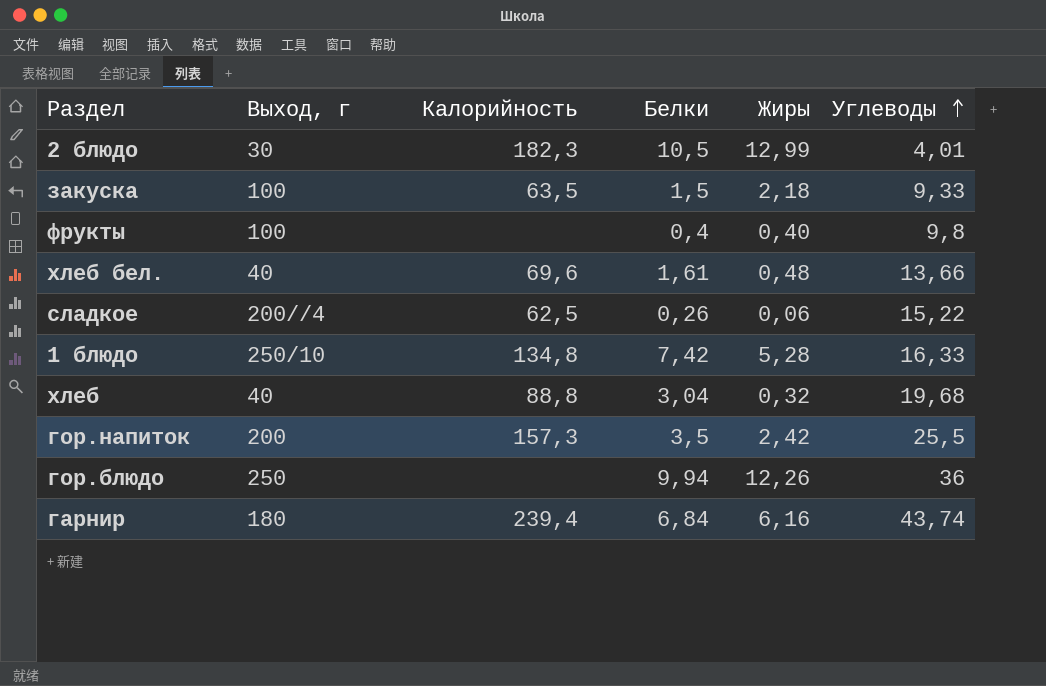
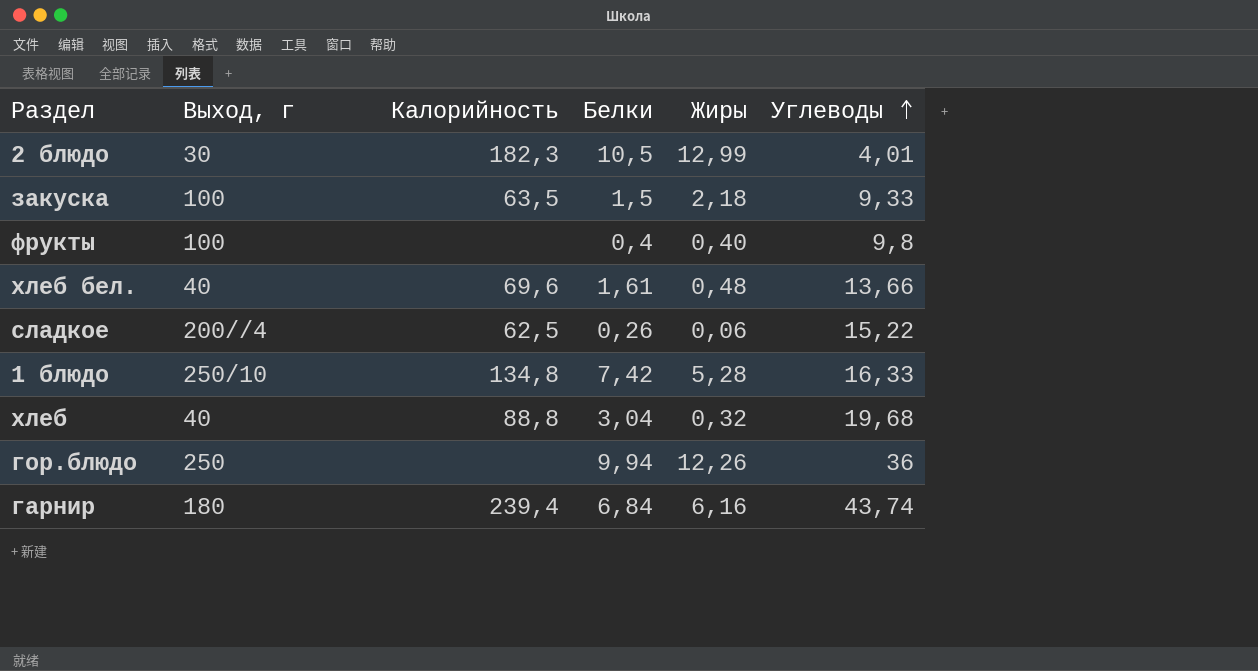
row гор.напиток: 200 | 157,3 | 3,5 | 2,42 | 25,5 -> none

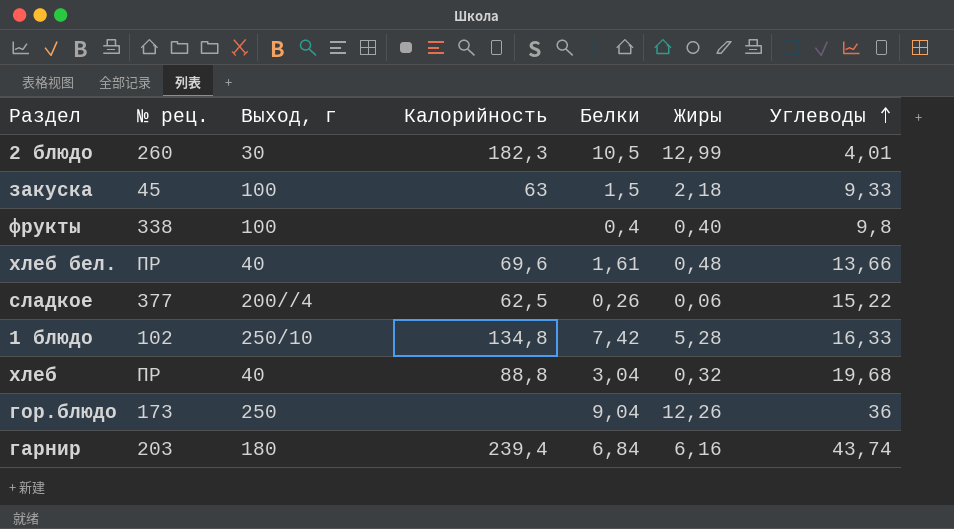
column № рец. | position: none -> 2
закуска | Калорийность: 63,5 -> 63
гор.блюдо | Белки: 9,94 -> 9,04

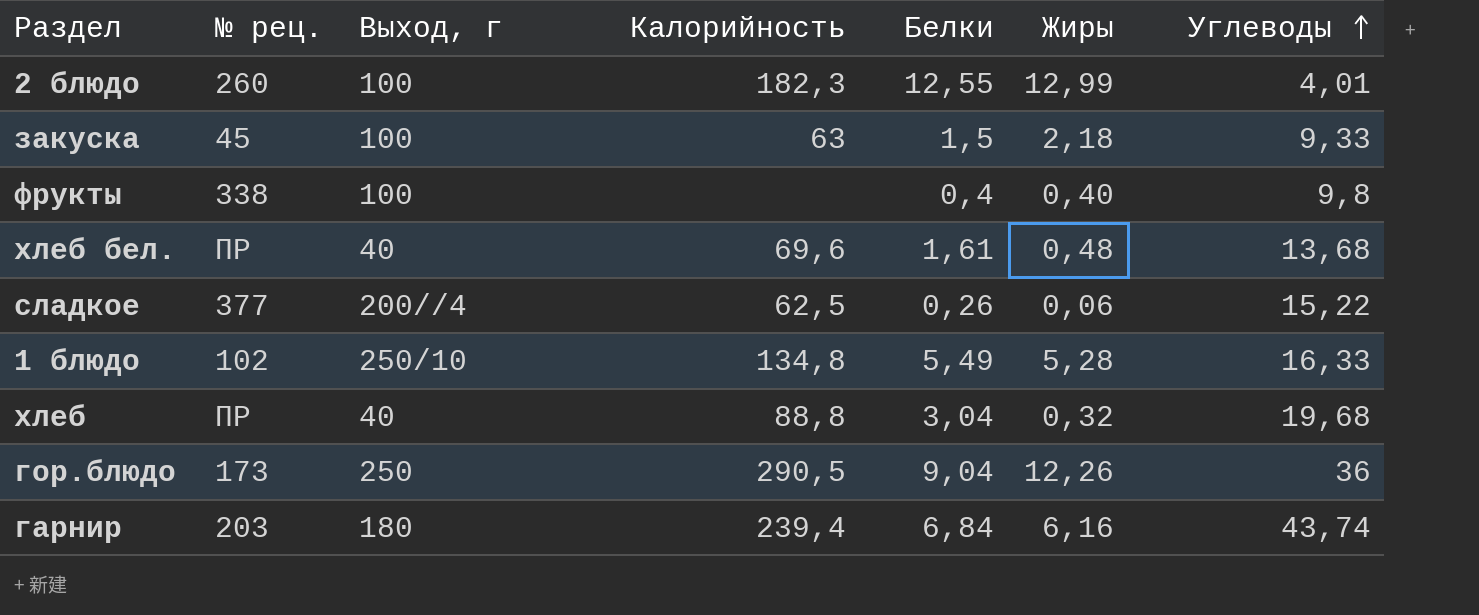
2 блюдо | Выход, г: 30 -> 100
2 блюдо | Белки: 10,5 -> 12,55
хлеб бел. | Углеводы: 13,66 -> 13,68
1 блюдо | Белки: 7,42 -> 5,49
гор.блюдо | Калорийность: none -> 290,5

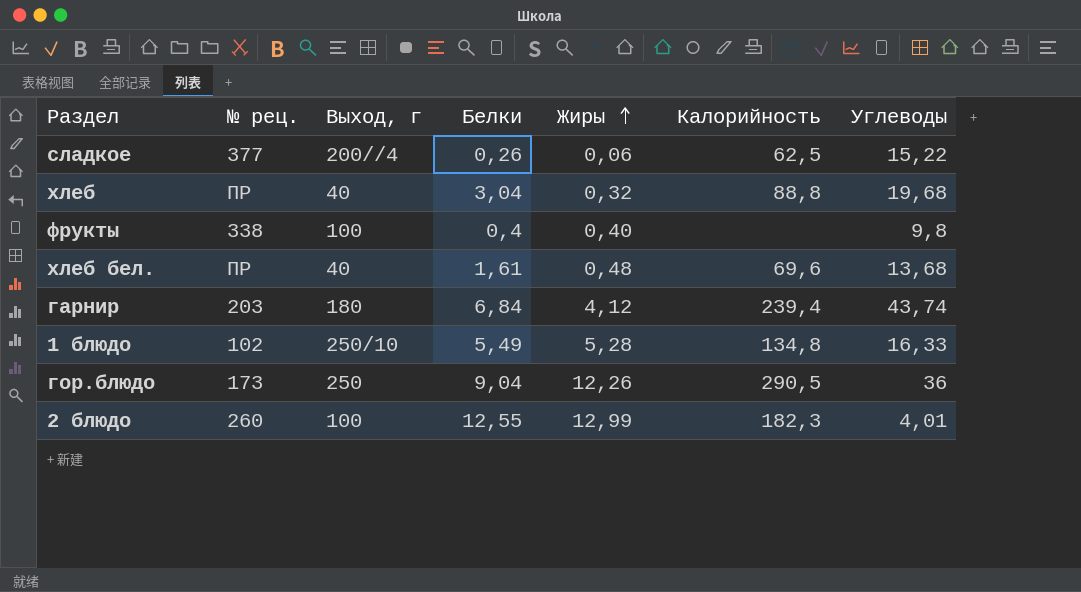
row order: Углеводы ascending -> Жиры ascending
column Калорийность | position: 4 -> 6
row закуска: 45 | 100 | 63 | 1,5 | 2,18 | 9,33 -> none
гарнир | Жиры: 6,16 -> 4,12

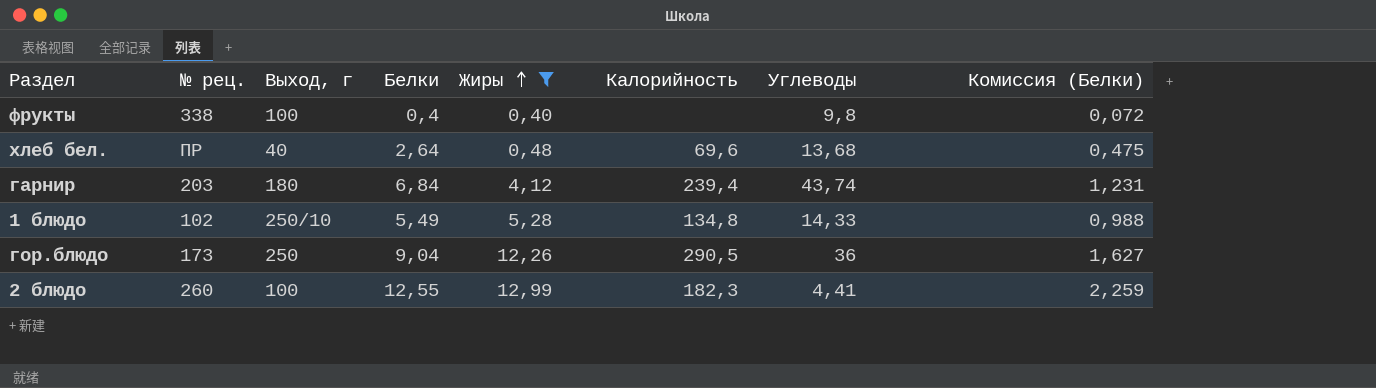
filter: none -> Жиры >= 0,40
column Комиссия (Белки) | formula: none -> [Белки] * 0,18
хлеб бел. | Белки: 1,61 -> 2,64
1 блюдо | Углеводы: 16,33 -> 14,33
2 блюдо | Углеводы: 4,01 -> 4,41

